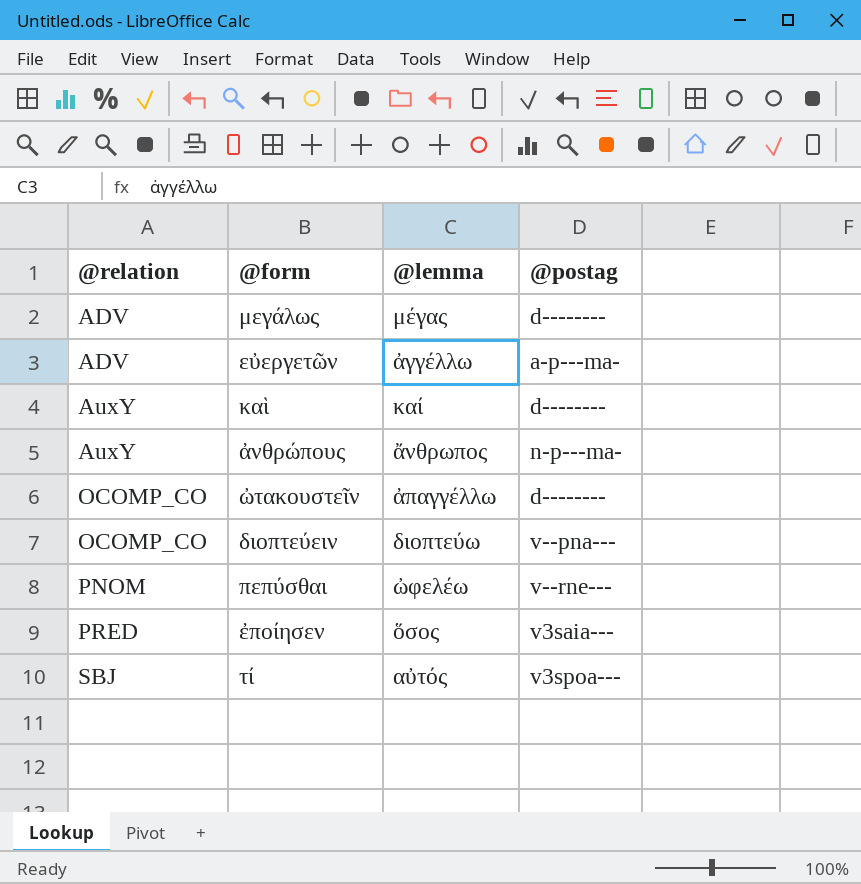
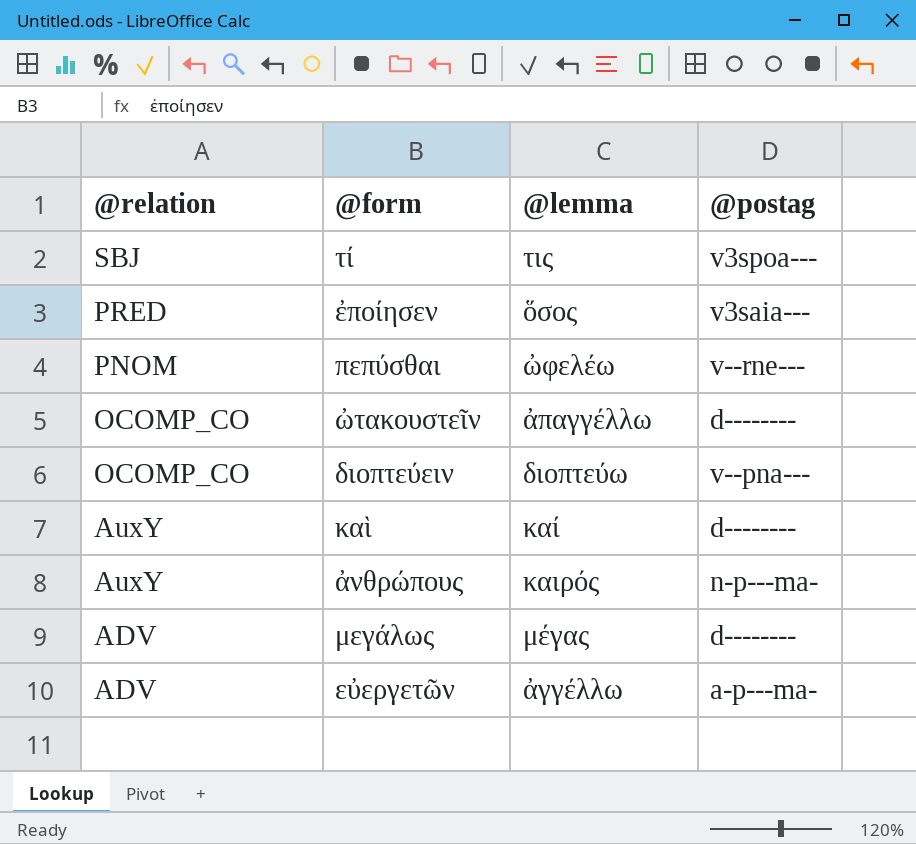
row order: @relation ascending -> @relation descending
τί | @lemma: αὐτός -> τις
ἀνθρώπους | @lemma: ἄνθρωπος -> καιρός

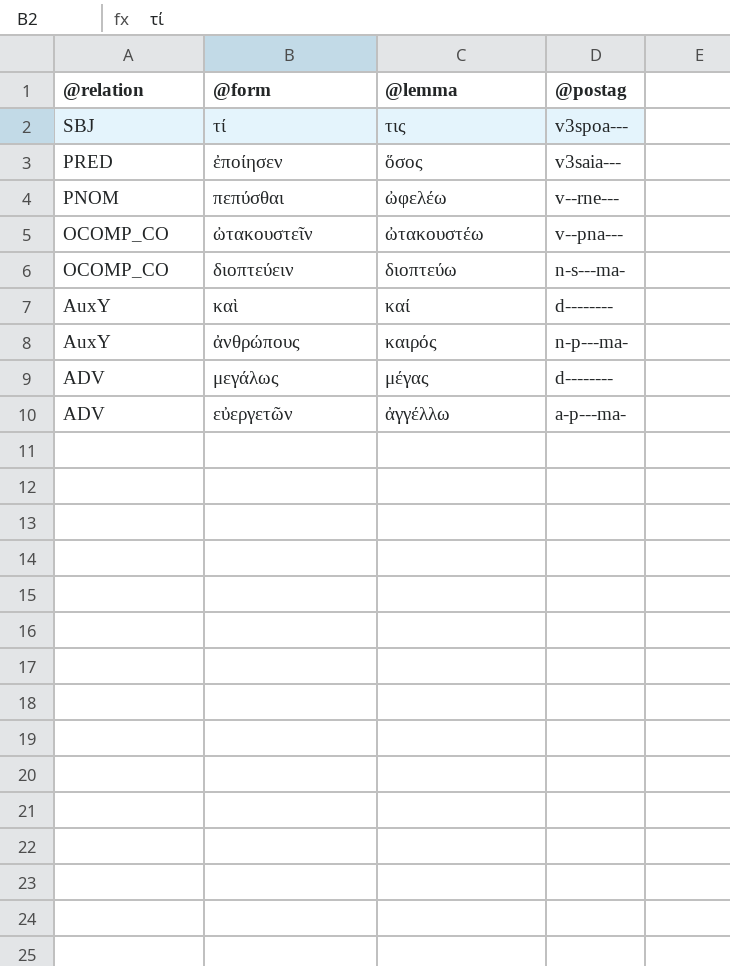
ὠτακουστεῖν | @lemma: ἀπαγγέλλω -> ὠτακουστέω
ὠτακουστεῖν | @postag: d-------- -> v--pna---
διοπτεύειν | @postag: v--pna--- -> n-s---ma-

